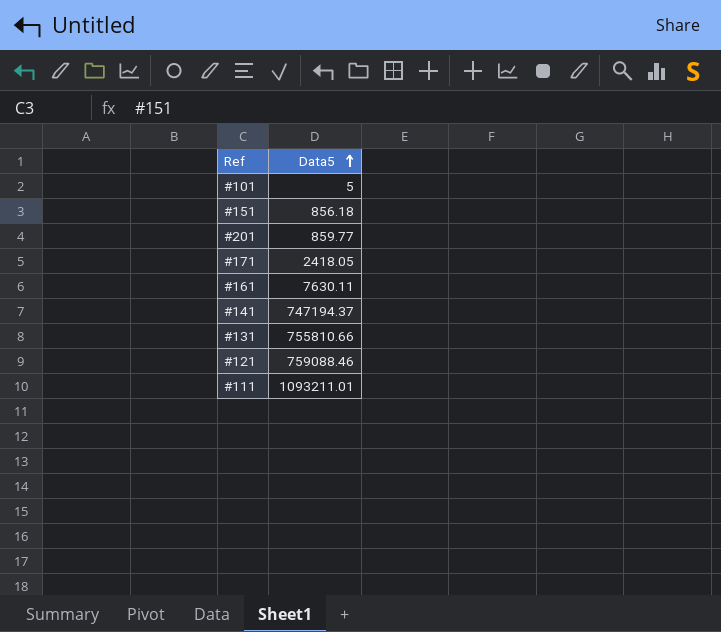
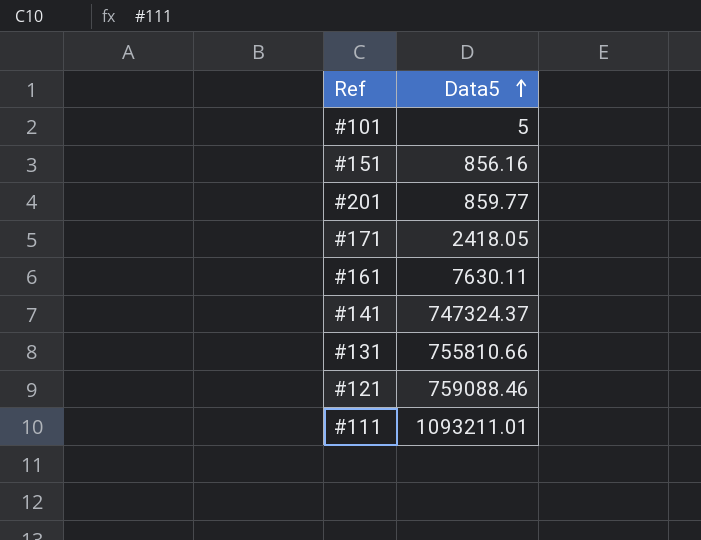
#151 | Data5: 856.18 -> 856.16
#141 | Data5: 747194.37 -> 747324.37

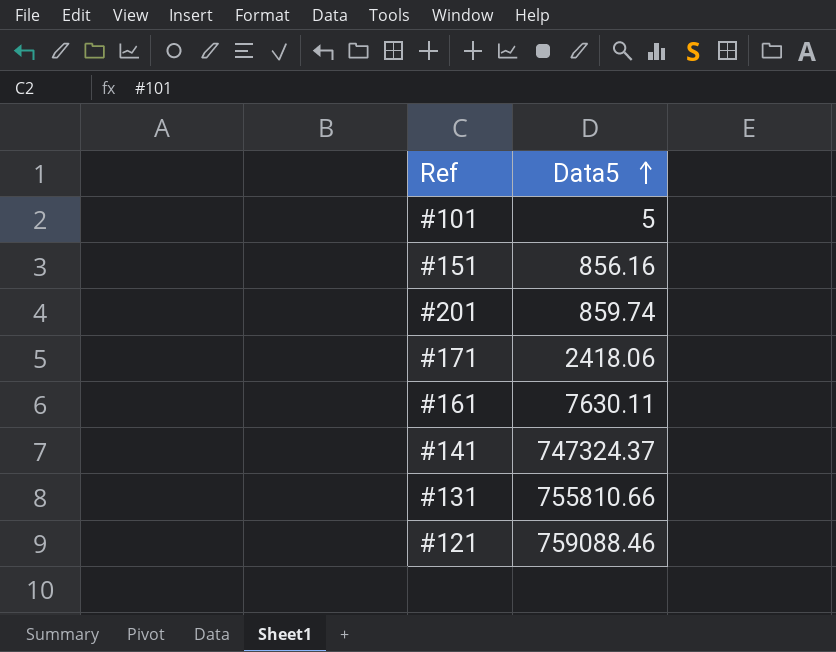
row #111: 1093211.01 -> none
#201 | Data5: 859.77 -> 859.74
#171 | Data5: 2418.05 -> 2418.06

